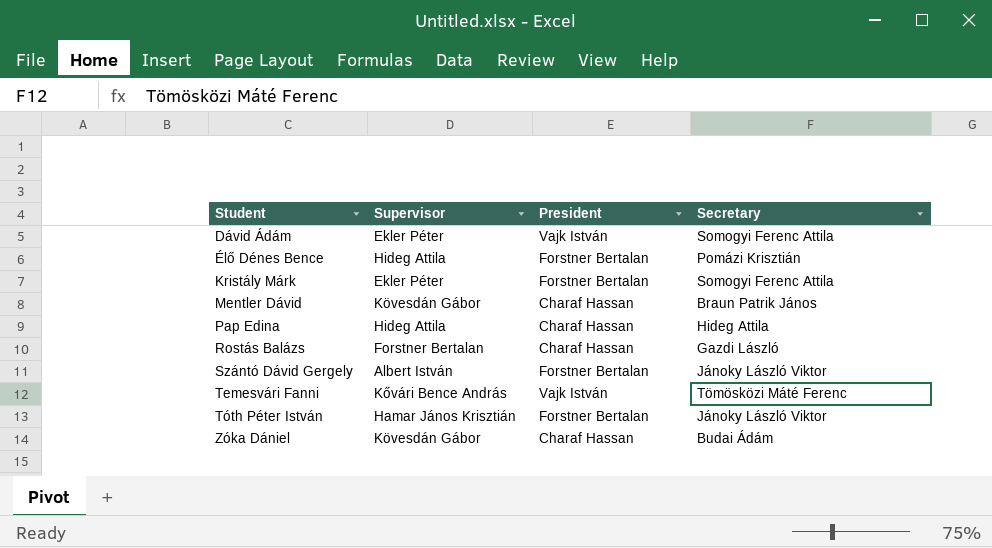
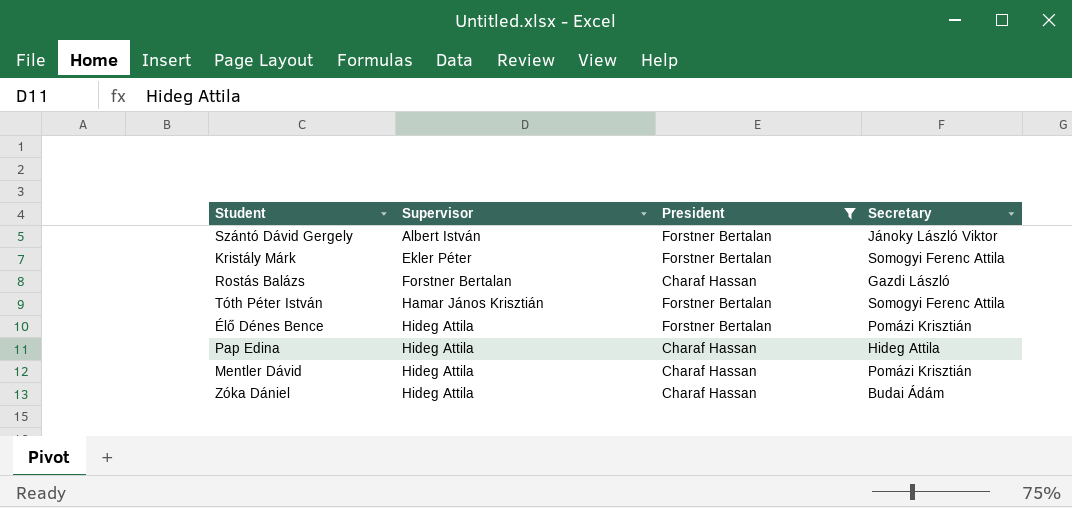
filter: none -> President != Vajk István
row order: Student ascending -> Supervisor ascending
Tóth Péter István | Secretary: Jánoky László Viktor -> Somogyi Ferenc Attila
Mentler Dávid | Supervisor: Kövesdán Gábor -> Hideg Attila
Mentler Dávid | Secretary: Braun Patrik János -> Pomázi Krisztián
Zóka Dániel | Supervisor: Kövesdán Gábor -> Hideg Attila

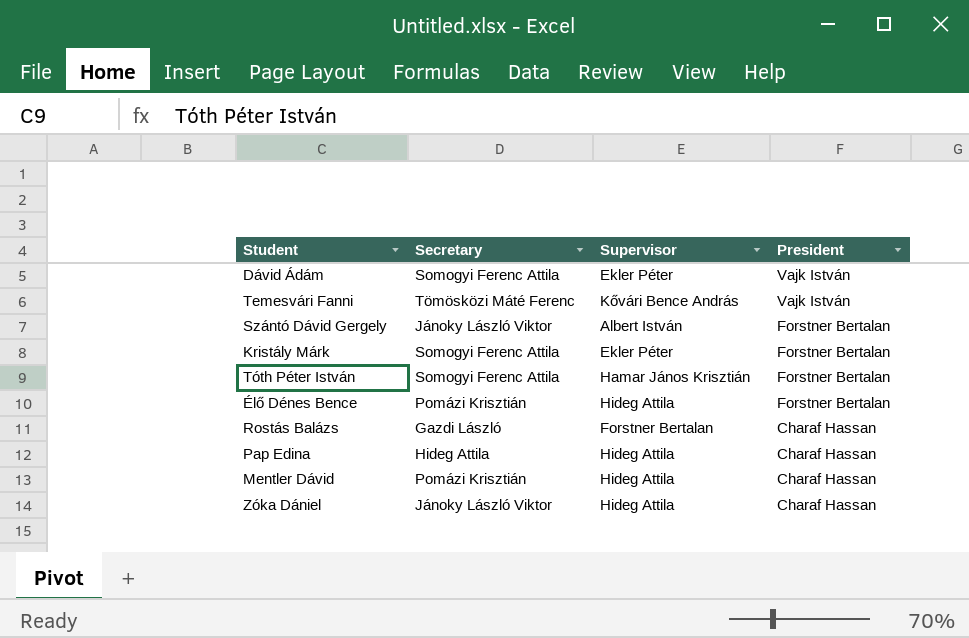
filter: President != Vajk István -> none
row order: Supervisor ascending -> President descending
column Secretary | position: 4 -> 2
Zóka Dániel | Secretary: Budai Ádám -> Jánoky László Viktor

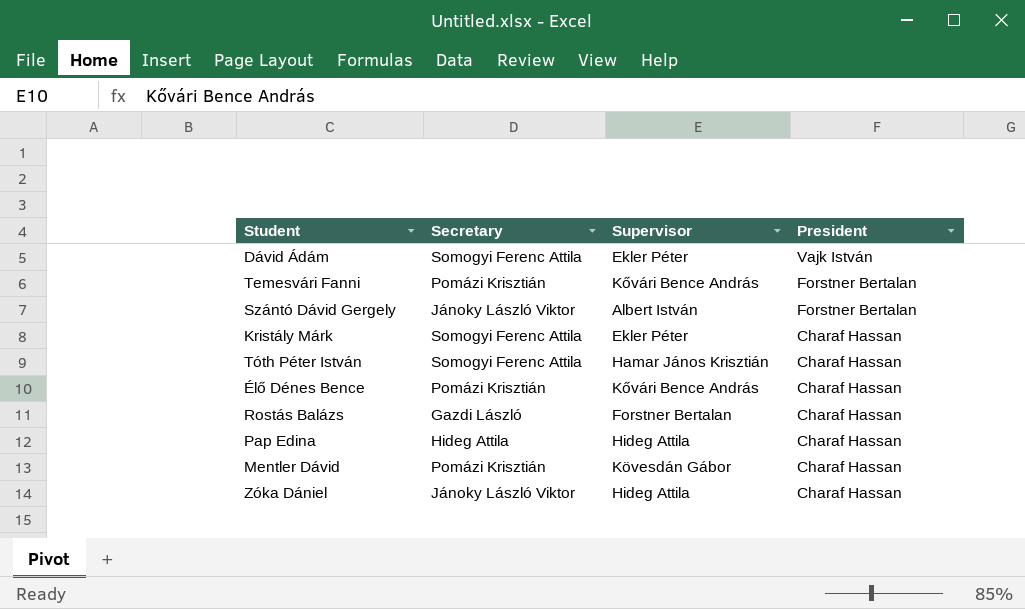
Temesvári Fanni | Secretary: Tömösközi Máté Ferenc -> Pomázi Krisztián
Temesvári Fanni | President: Vajk István -> Forstner Bertalan
Kristály Márk | President: Forstner Bertalan -> Charaf Hassan
Tóth Péter István | President: Forstner Bertalan -> Charaf Hassan
Élő Dénes Bence | Supervisor: Hideg Attila -> Kővári Bence András
Élő Dénes Bence | President: Forstner Bertalan -> Charaf Hassan
Mentler Dávid | Supervisor: Hideg Attila -> Kövesdán Gábor

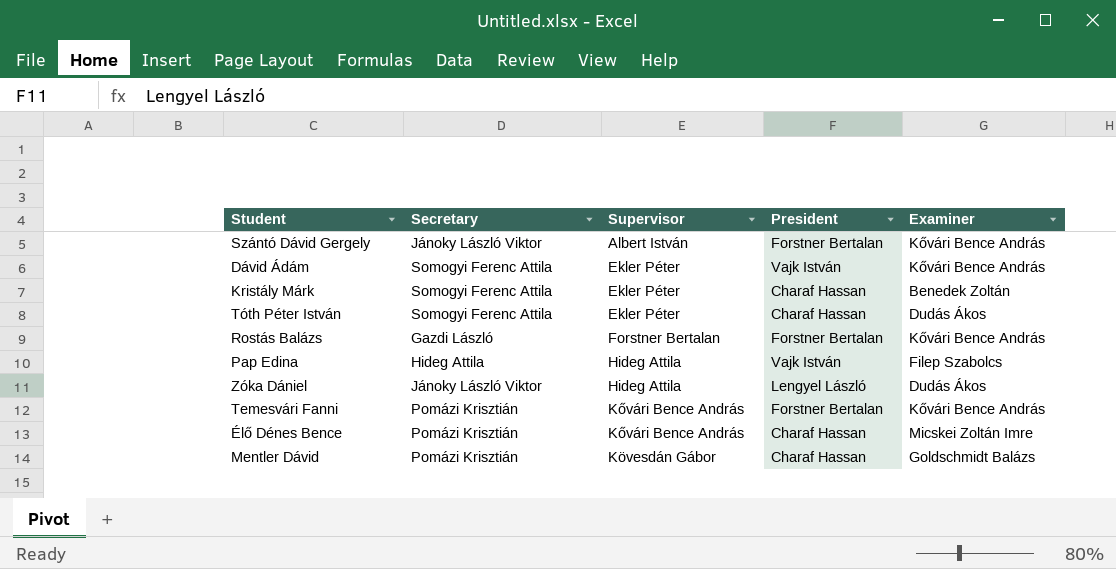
row order: President descending -> Supervisor ascending
column Examiner | position: none -> 5
Tóth Péter István | Supervisor: Hamar János Krisztián -> Ekler Péter
Rostás Balázs | President: Charaf Hassan -> Forstner Bertalan
Pap Edina | President: Charaf Hassan -> Vajk István
Zóka Dániel | President: Charaf Hassan -> Lengyel László

